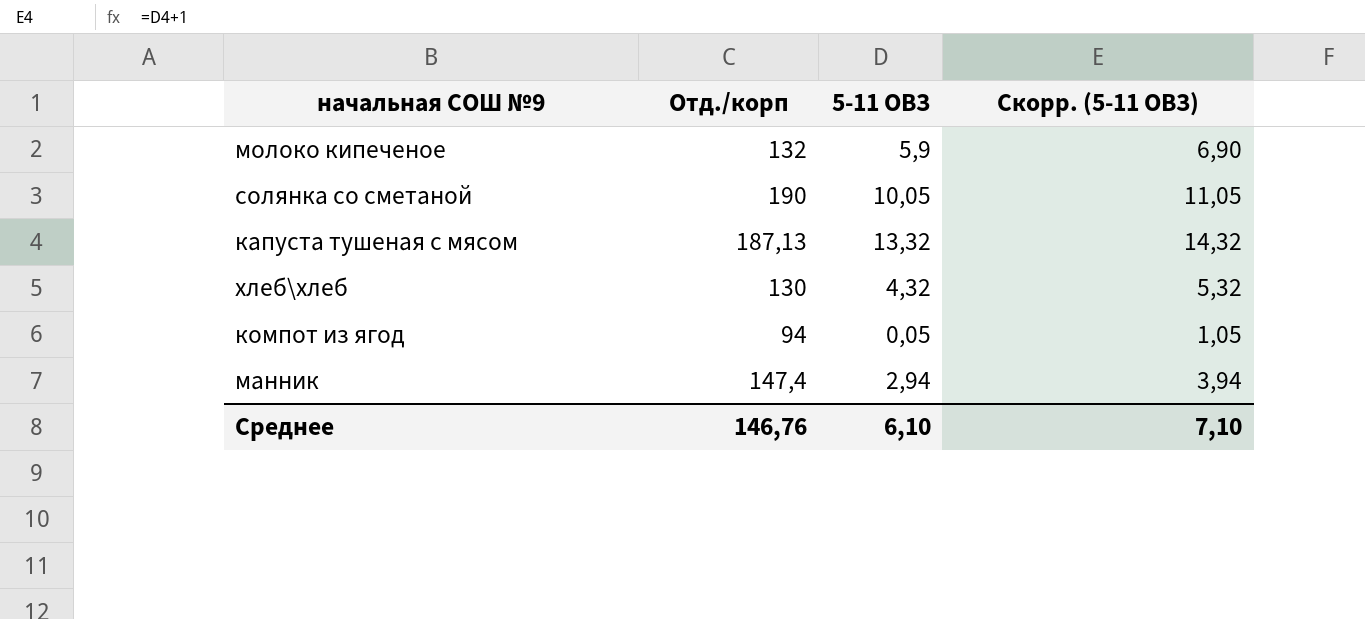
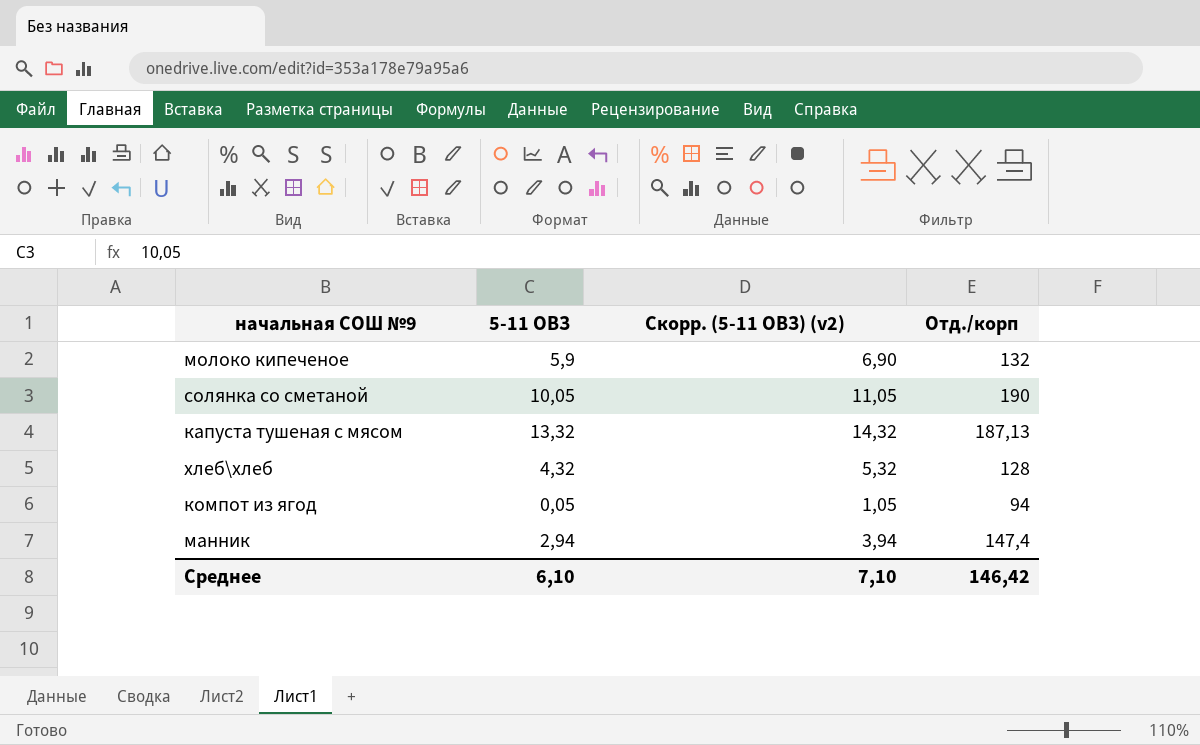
column name: Скорр. (5-11 ОВЗ) -> Скорр. (5-11 ОВЗ) (v2)
column Отд./корп | position: 2 -> 4
хлеб\хлеб | Отд./корп: 130 -> 128
Среднее | Отд./корп: 146,76 -> 146,42

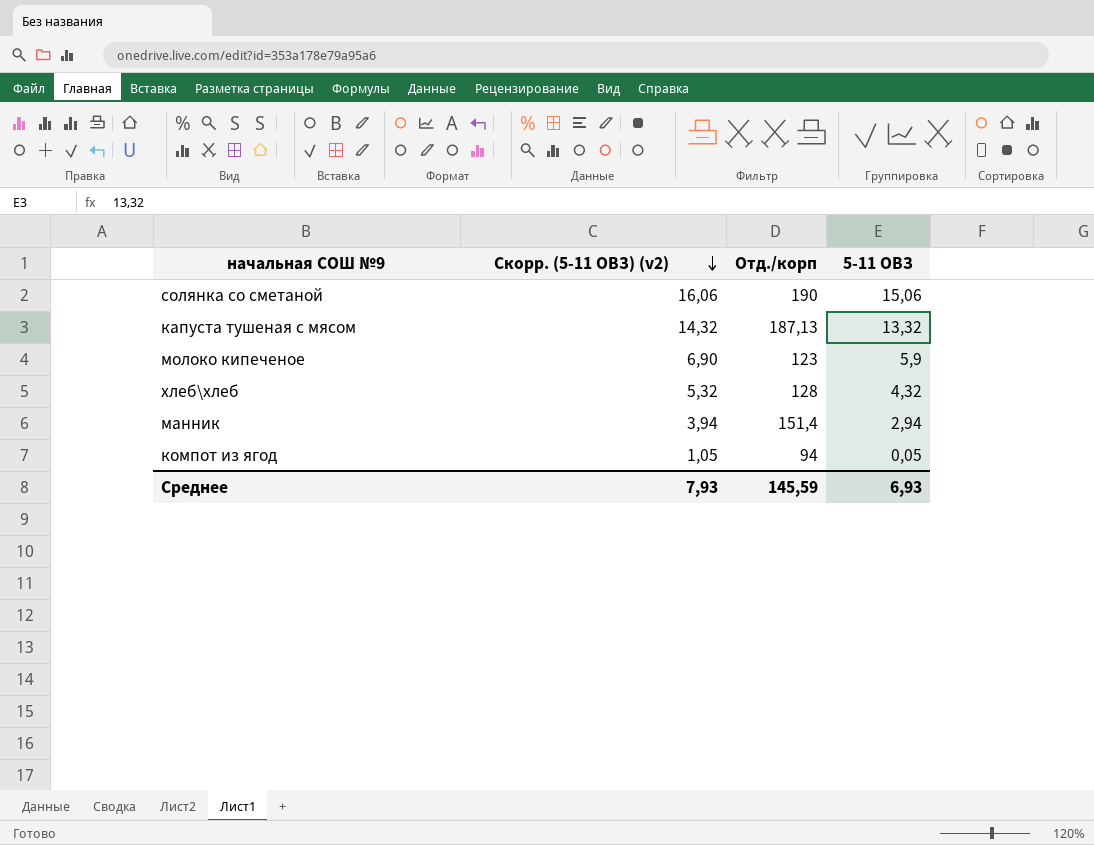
row order: none -> Скорр. (5-11 ОВЗ) (v2) descending
column 5-11 ОВЗ | position: 2 -> 4
солянка со сметаной | Скорр. (5-11 ОВЗ) (v2): 11,05 -> 16,06
солянка со сметаной | 5-11 ОВЗ: 10,05 -> 15,06
молоко кипеченое | Отд./корп: 132 -> 123
манник | Отд./корп: 147,4 -> 151,4
Среднее | Скорр. (5-11 ОВЗ) (v2): 7,10 -> 7,93
Среднее | Отд./корп: 146,42 -> 145,59
Среднее | 5-11 ОВЗ: 6,10 -> 6,93

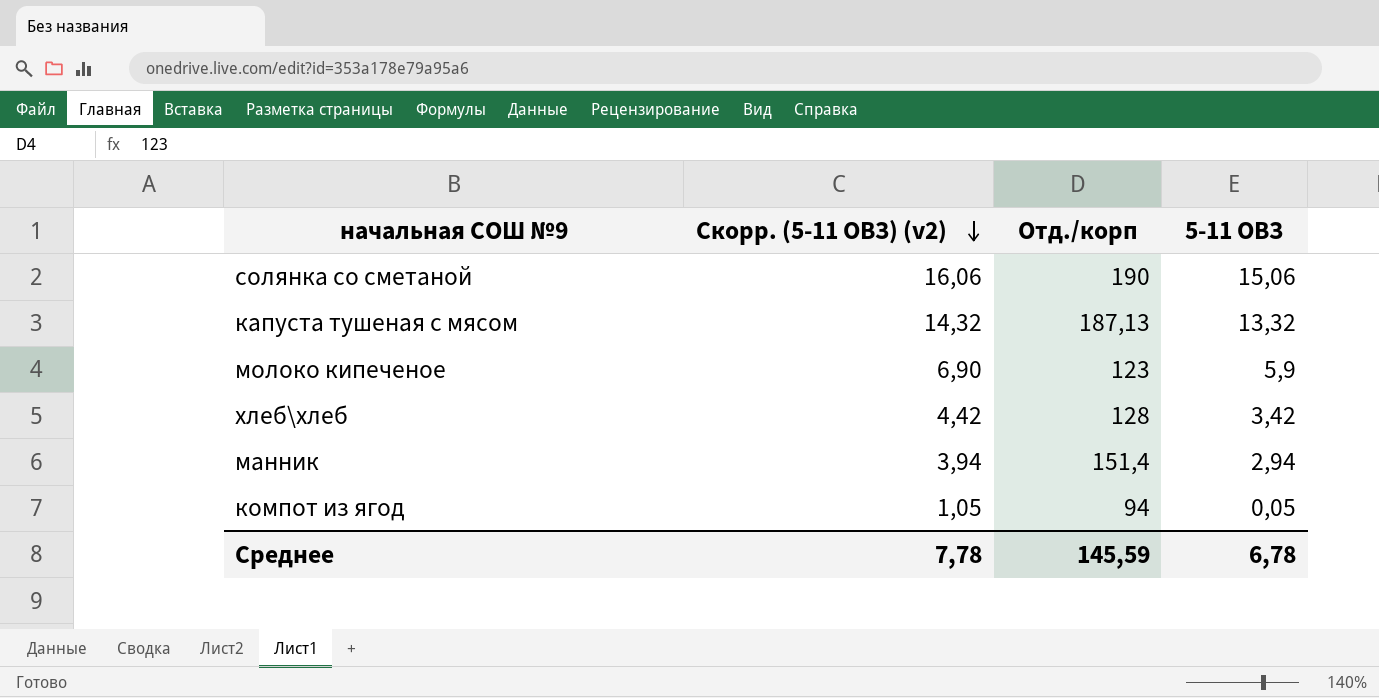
хлеб\хлеб | Скорр. (5-11 ОВЗ) (v2): 5,32 -> 4,42
хлеб\хлеб | 5-11 ОВЗ: 4,32 -> 3,42
Среднее | Скорр. (5-11 ОВЗ) (v2): 7,93 -> 7,78
Среднее | 5-11 ОВЗ: 6,93 -> 6,78

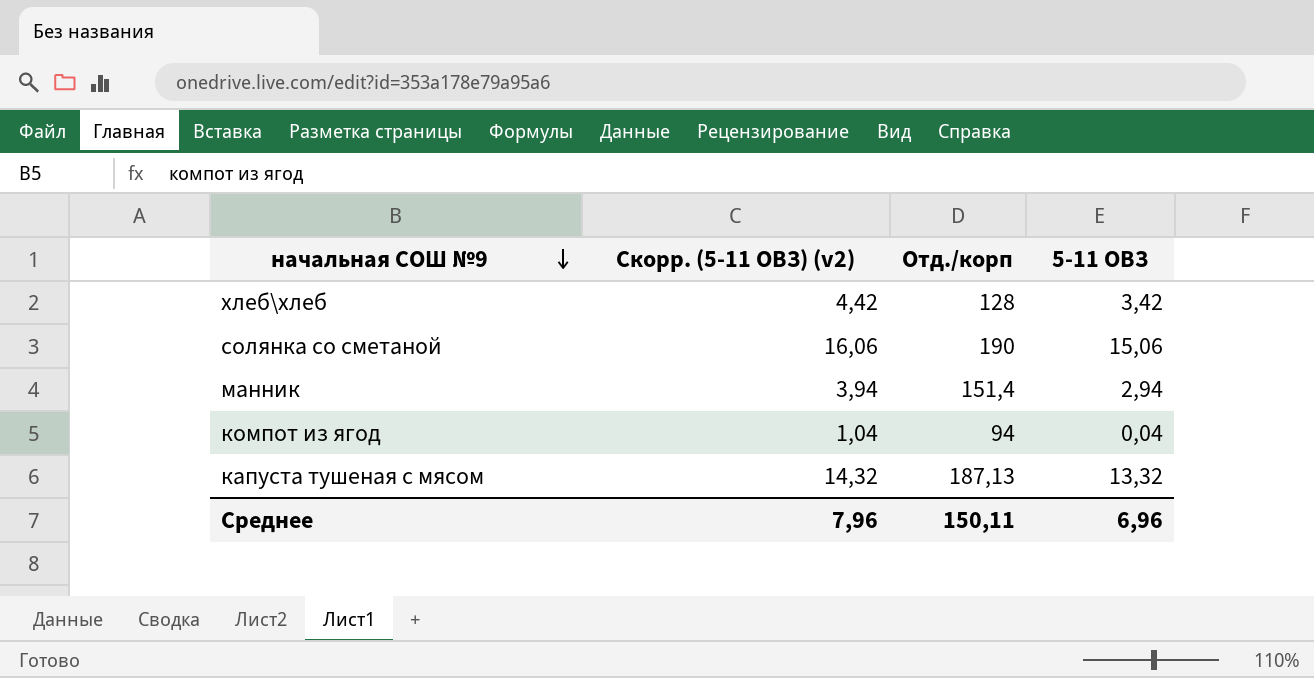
row order: Скорр. (5-11 ОВЗ) (v2) descending -> начальная СОШ №9 descending
row молоко кипеченое: 6,90 | 123 | 5,9 -> none
компот из ягод | Скорр. (5-11 ОВЗ) (v2): 1,05 -> 1,04
компот из ягод | 5-11 ОВЗ: 0,05 -> 0,04
Среднее | Скорр. (5-11 ОВЗ) (v2): 7,78 -> 7,96
Среднее | Отд./корп: 145,59 -> 150,11
Среднее | 5-11 ОВЗ: 6,78 -> 6,96

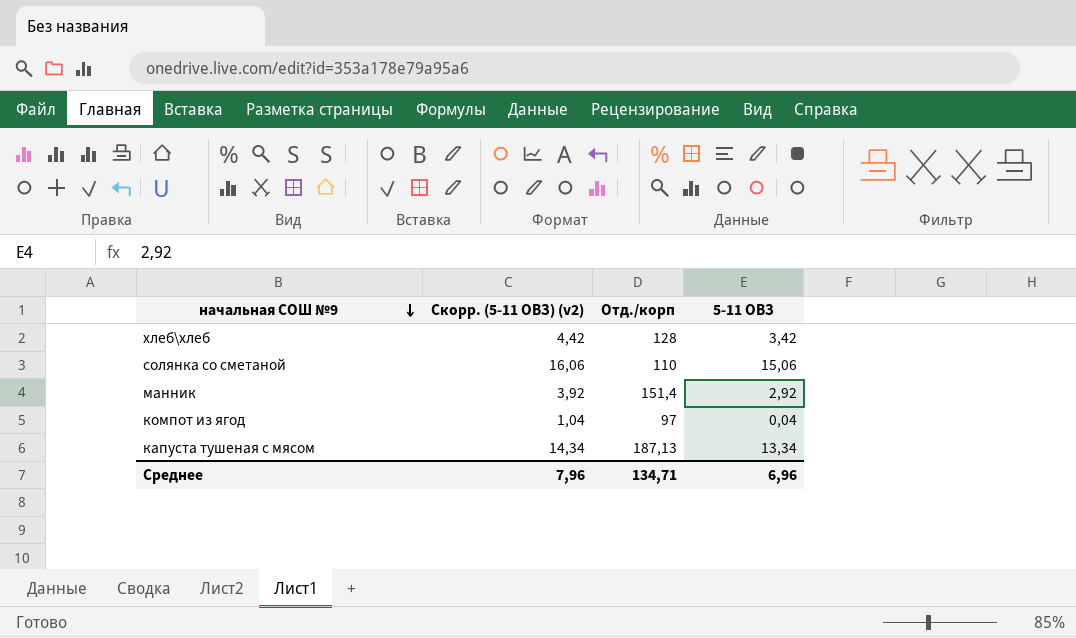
солянка со сметаной | Отд./корп: 190 -> 110
манник | Скорр. (5-11 ОВЗ) (v2): 3,94 -> 3,92
манник | 5-11 ОВЗ: 2,94 -> 2,92
компот из ягод | Отд./корп: 94 -> 97
капуста тушеная с мясом | Скорр. (5-11 ОВЗ) (v2): 14,32 -> 14,34
капуста тушеная с мясом | 5-11 ОВЗ: 13,32 -> 13,34
Среднее | Отд./корп: 150,11 -> 134,71

